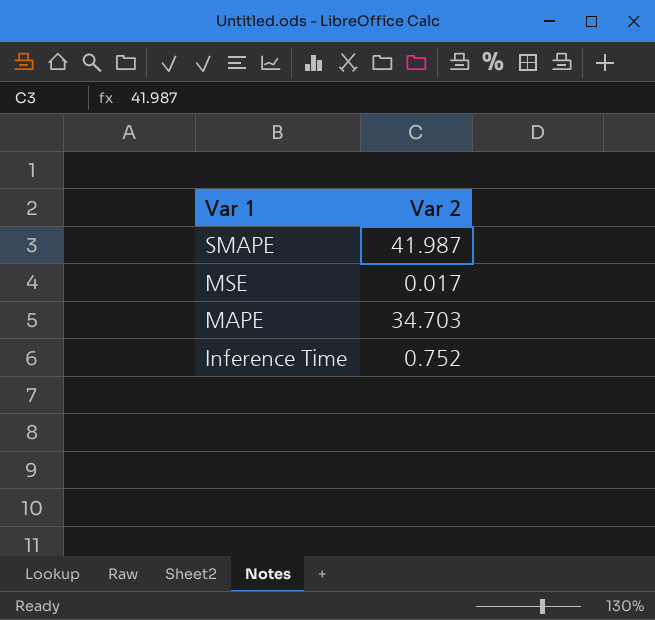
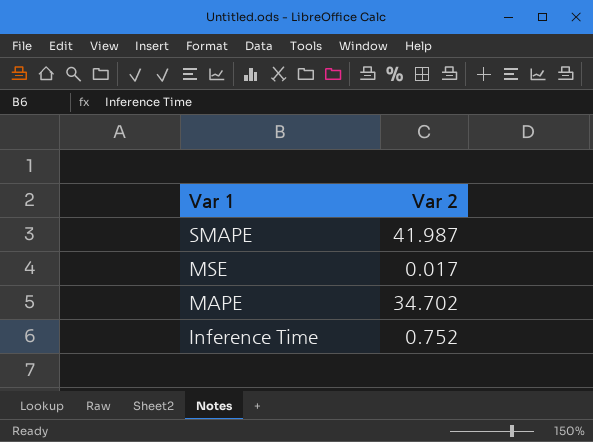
MAPE | Var 2: 34.703 -> 34.702

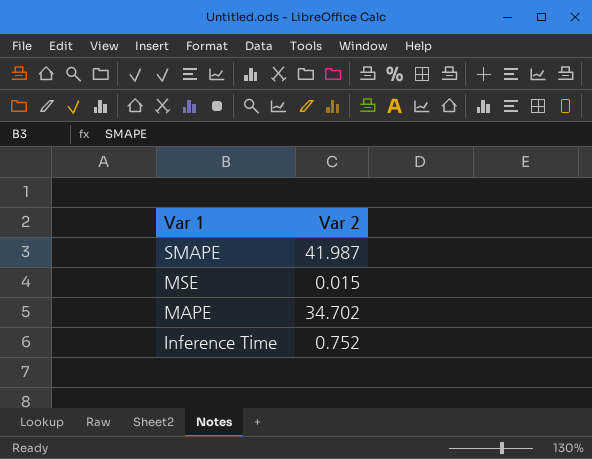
MSE | Var 2: 0.017 -> 0.015

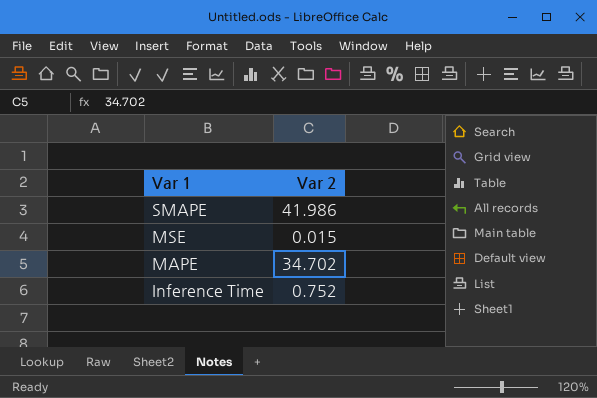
SMAPE | Var 2: 41.987 -> 41.986

